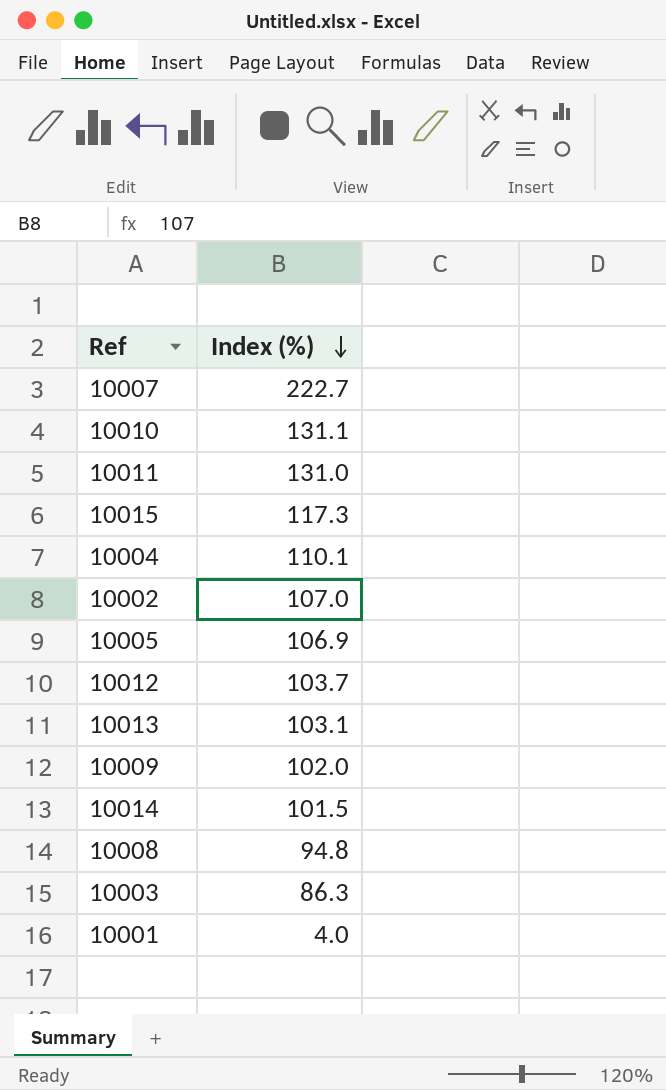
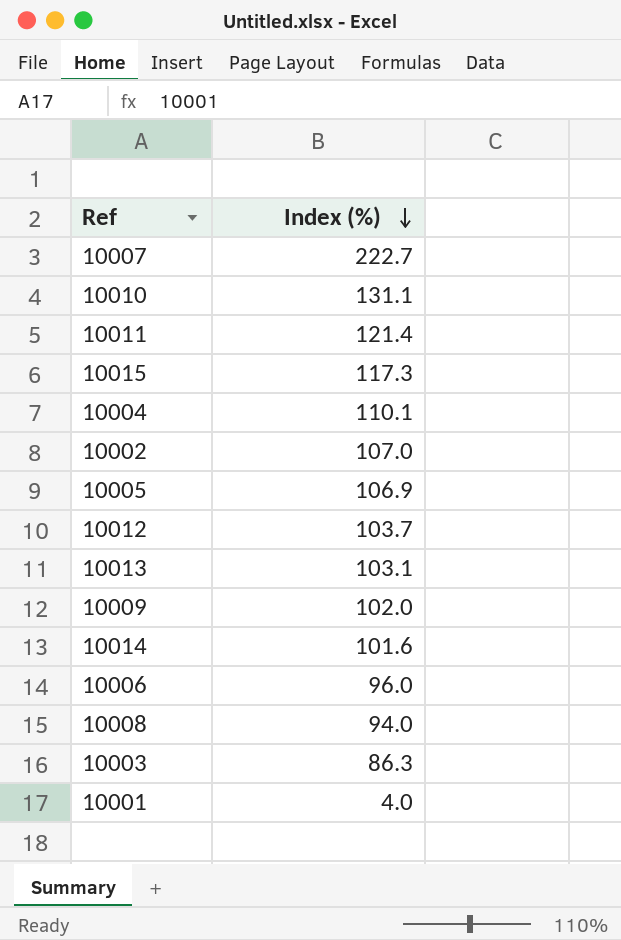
10011 | Index (%): 131.0 -> 121.4
10014 | Index (%): 101.5 -> 101.6
row 10006: none -> 96.0
10008 | Index (%): 94.8 -> 94.0

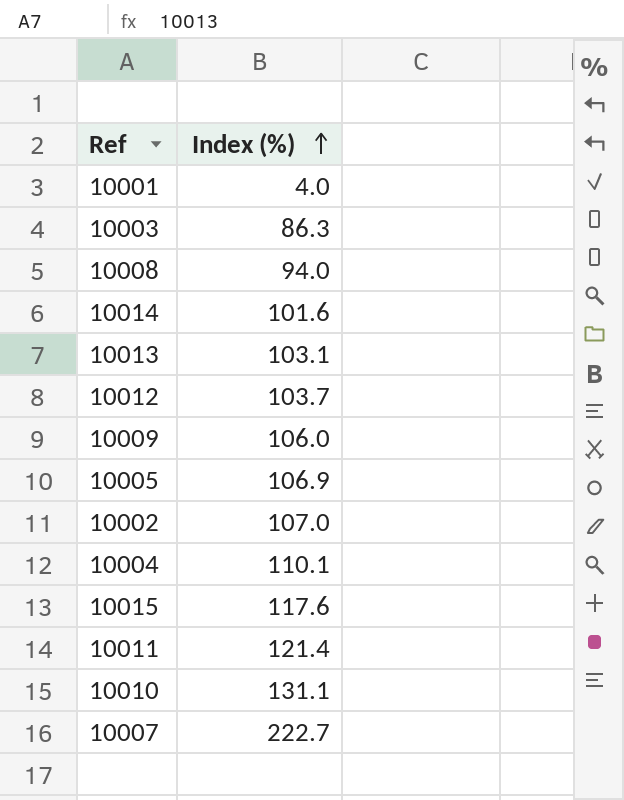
row order: Index (%) descending -> Index (%) ascending
row 10006: 96.0 -> none
10009 | Index (%): 102.0 -> 106.0
10015 | Index (%): 117.3 -> 117.6

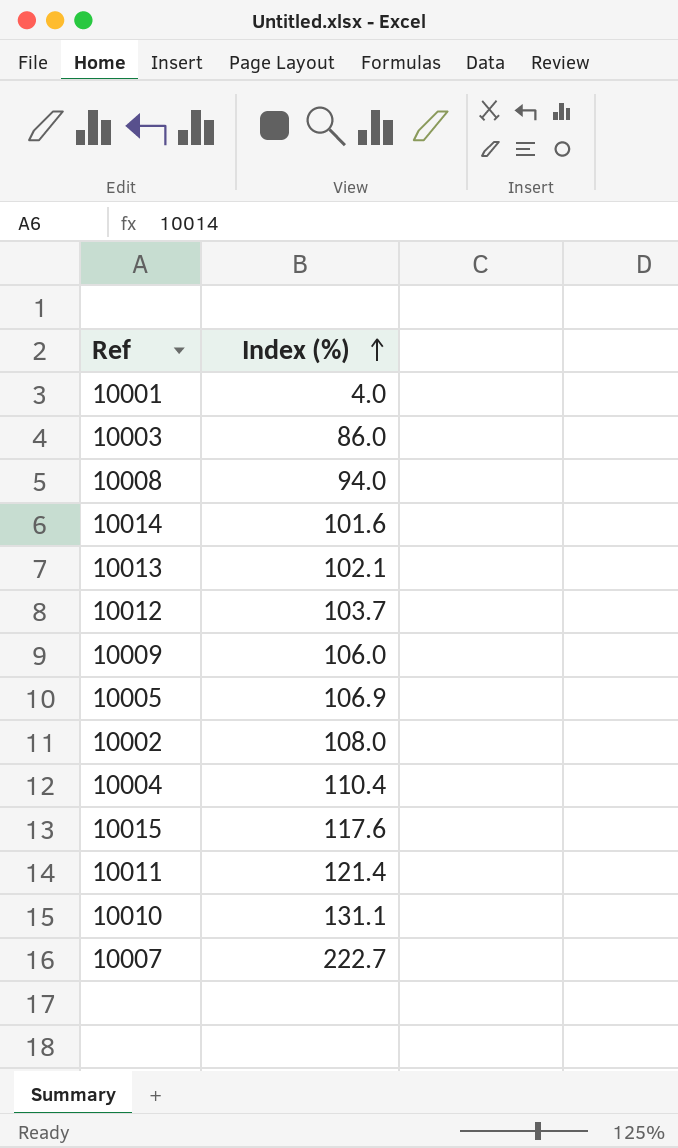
10003 | Index (%): 86.3 -> 86.0
10013 | Index (%): 103.1 -> 102.1
10002 | Index (%): 107.0 -> 108.0
10004 | Index (%): 110.1 -> 110.4

